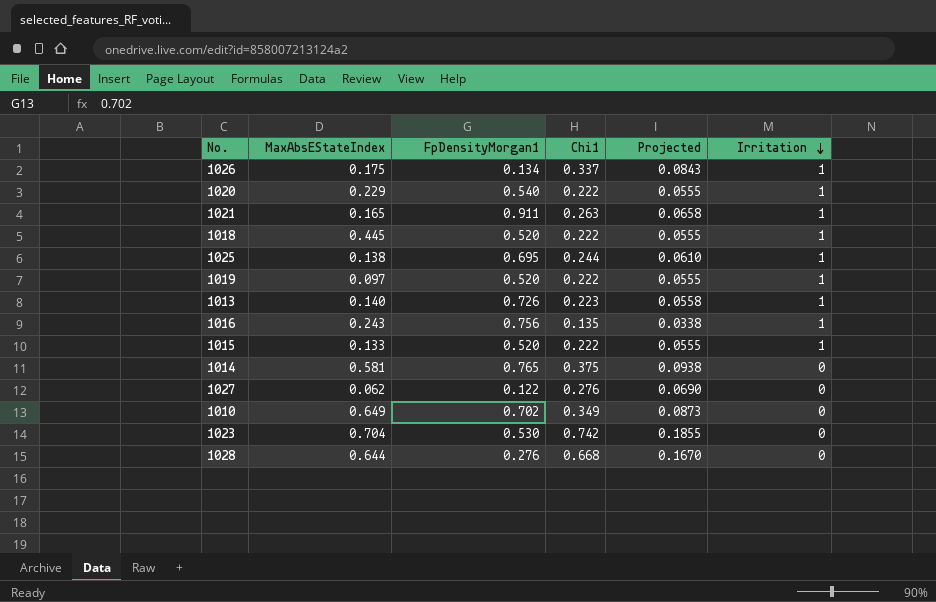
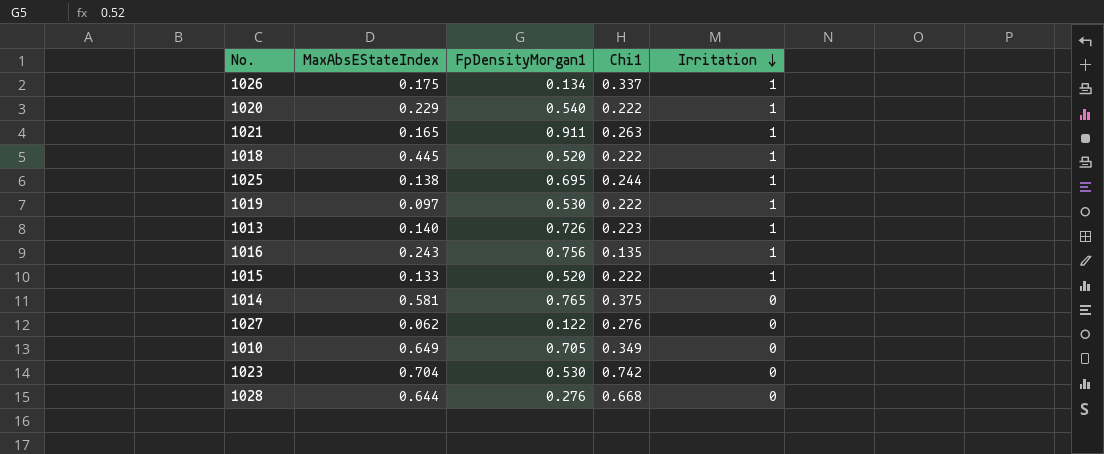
column Projected | formula: [Chi1] * 0.25 -> none
1019 | FpDensityMorgan1: 0.520 -> 0.530
1010 | FpDensityMorgan1: 0.702 -> 0.705

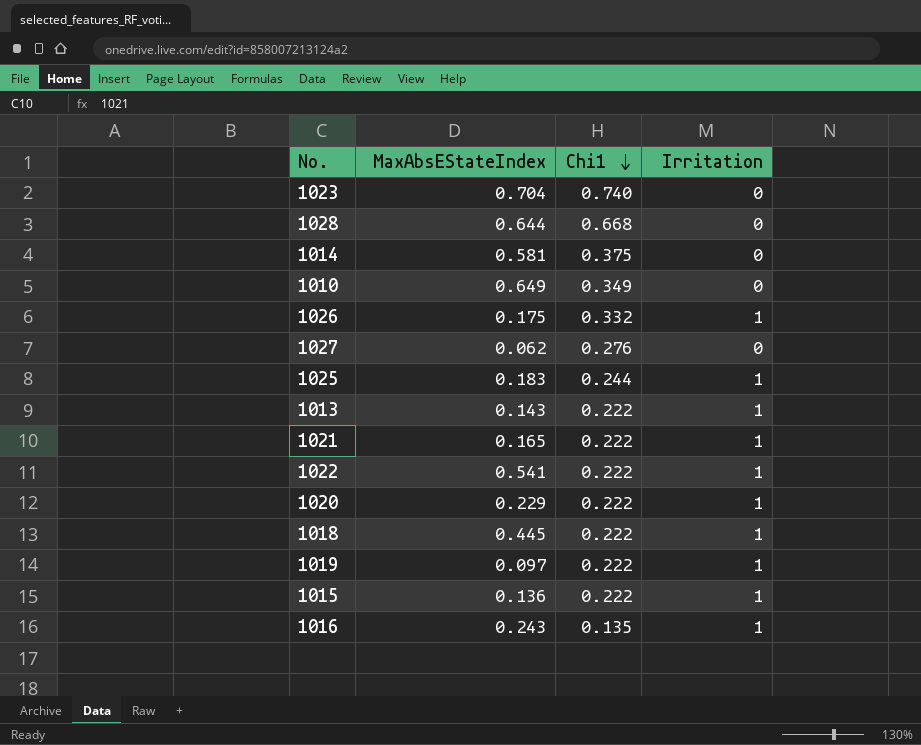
row order: Irritation descending -> Chi1 descending
column FpDensityMorgan1 | position: 3 -> none
1023 | Chi1: 0.742 -> 0.740
1026 | Chi1: 0.337 -> 0.332
1025 | MaxAbsEStateIndex: 0.138 -> 0.183
1013 | MaxAbsEStateIndex: 0.140 -> 0.143
1013 | Chi1: 0.223 -> 0.222
1021 | Chi1: 0.263 -> 0.222
row 1022: none -> 0.541 | 0.222 | 1
1015 | MaxAbsEStateIndex: 0.133 -> 0.136

